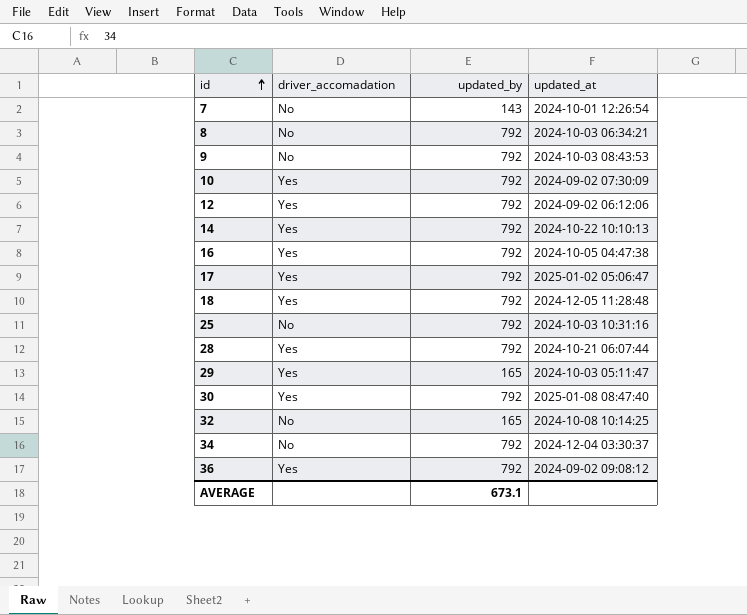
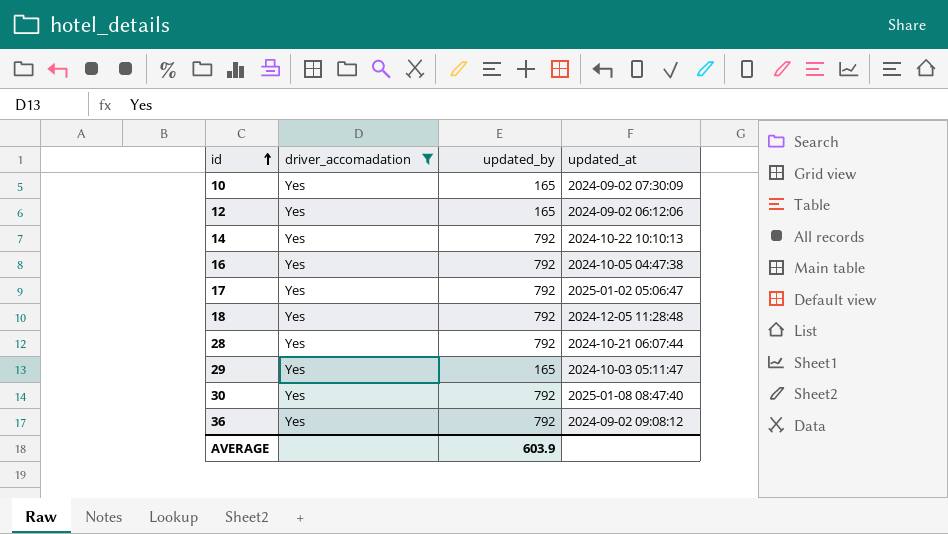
filter: none -> driver_accomadation = Yes
10 | updated_by: 792 -> 165
12 | updated_by: 792 -> 165
AVERAGE | updated_by: 673.1 -> 603.9

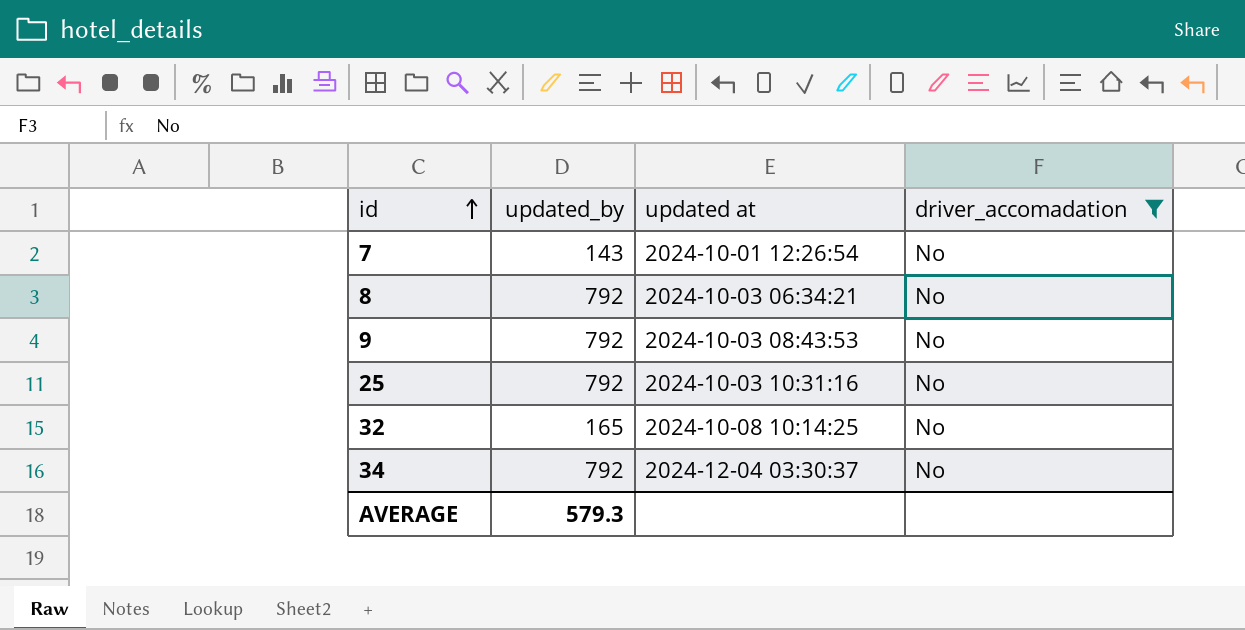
filter: driver_accomadation = Yes -> driver_accomadation = No
column name: updated_at -> updated at
column driver_accomadation | position: 2 -> 4
AVERAGE | updated_by: 603.9 -> 579.3

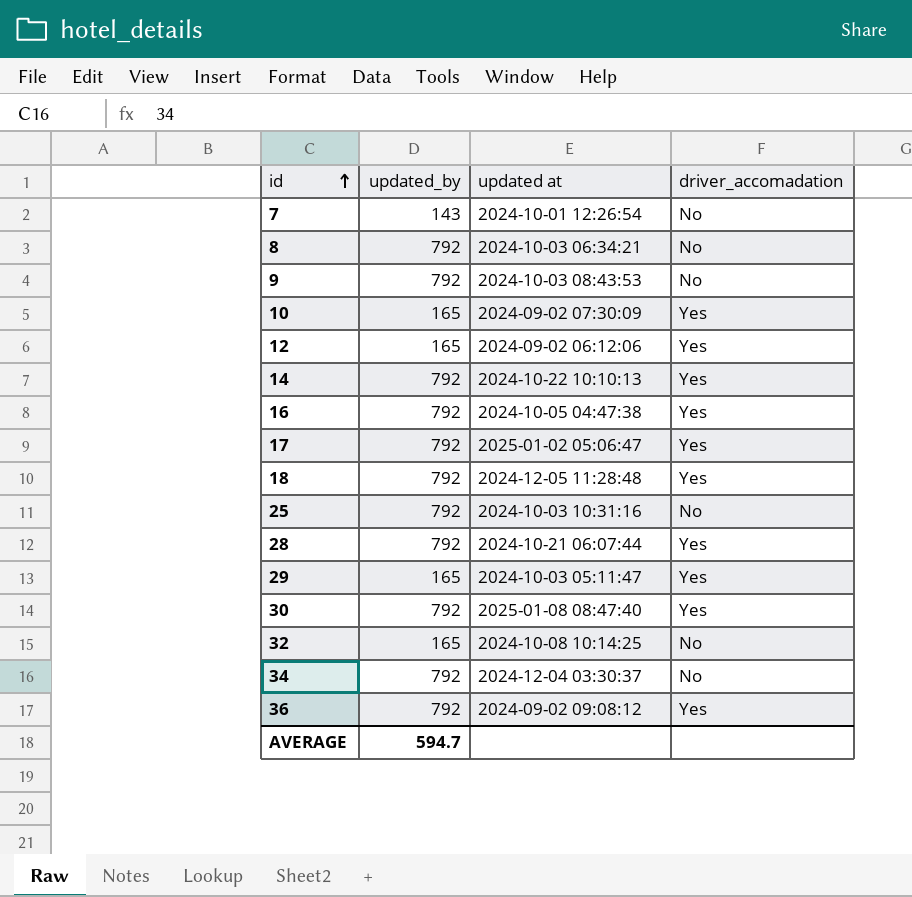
filter: driver_accomadation = No -> none
AVERAGE | updated_by: 579.3 -> 594.7

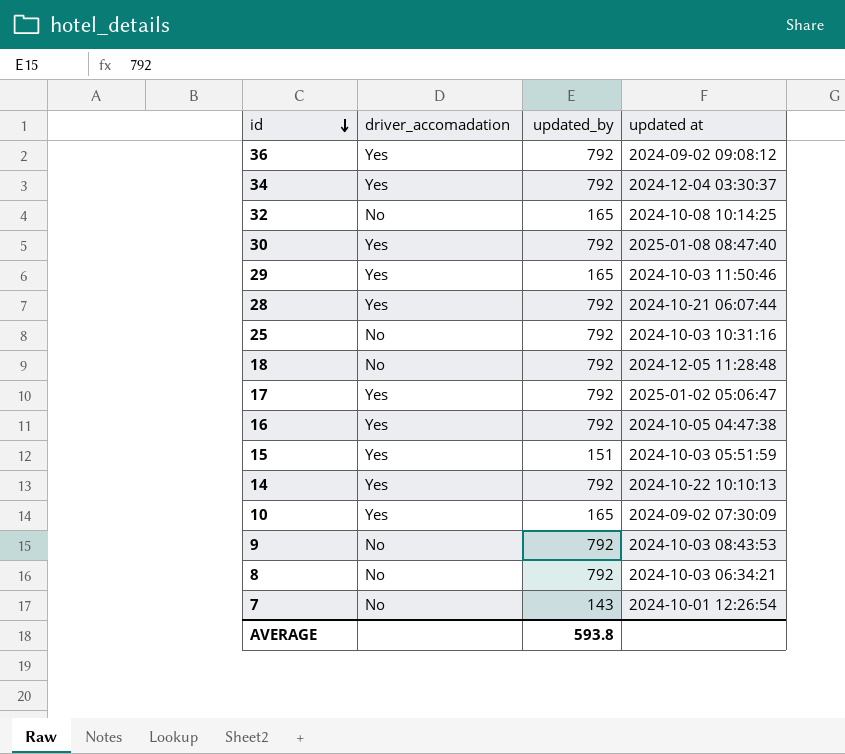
row order: id ascending -> id descending
column driver_accomadation | position: 4 -> 2
row 12: 165 | 2024-09-02 06:12:06 | Yes -> none
34 | driver_accomadation: No -> Yes
29 | updated at: 2024-10-03 05:11:47 -> 2024-10-03 11:50:46
18 | driver_accomadation: Yes -> No
row 15: none -> Yes | 151 | 2024-10-03 05:51:59
AVERAGE | updated_by: 594.7 -> 593.8

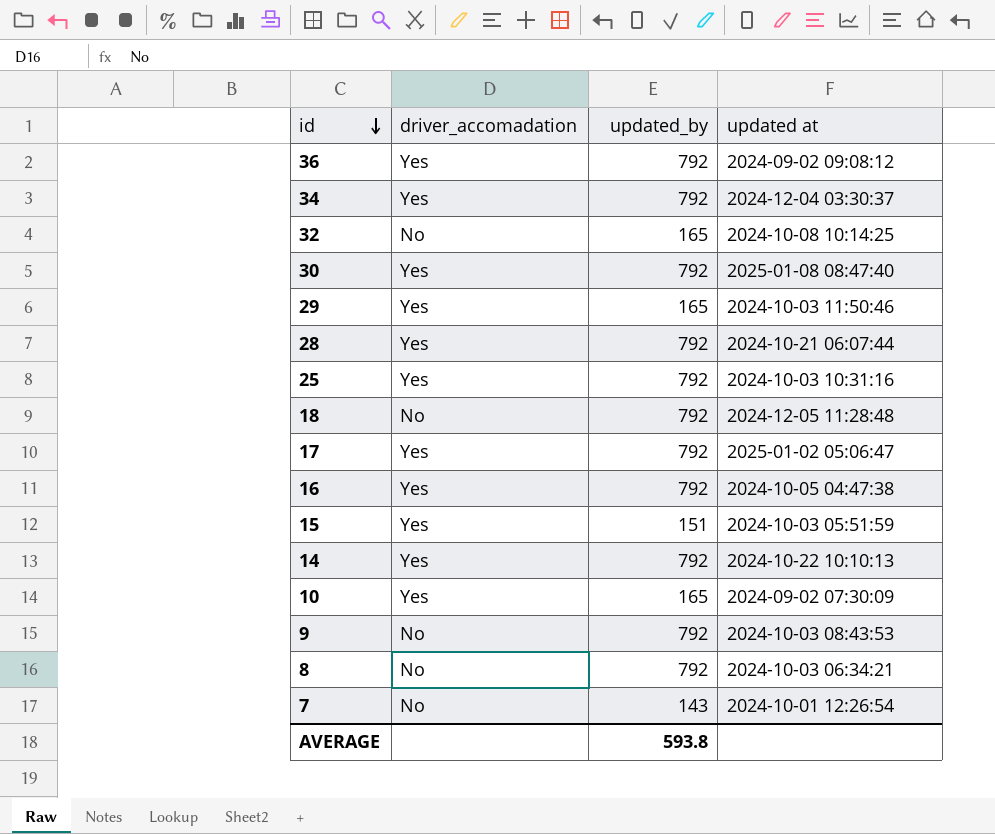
25 | driver_accomadation: No -> Yes

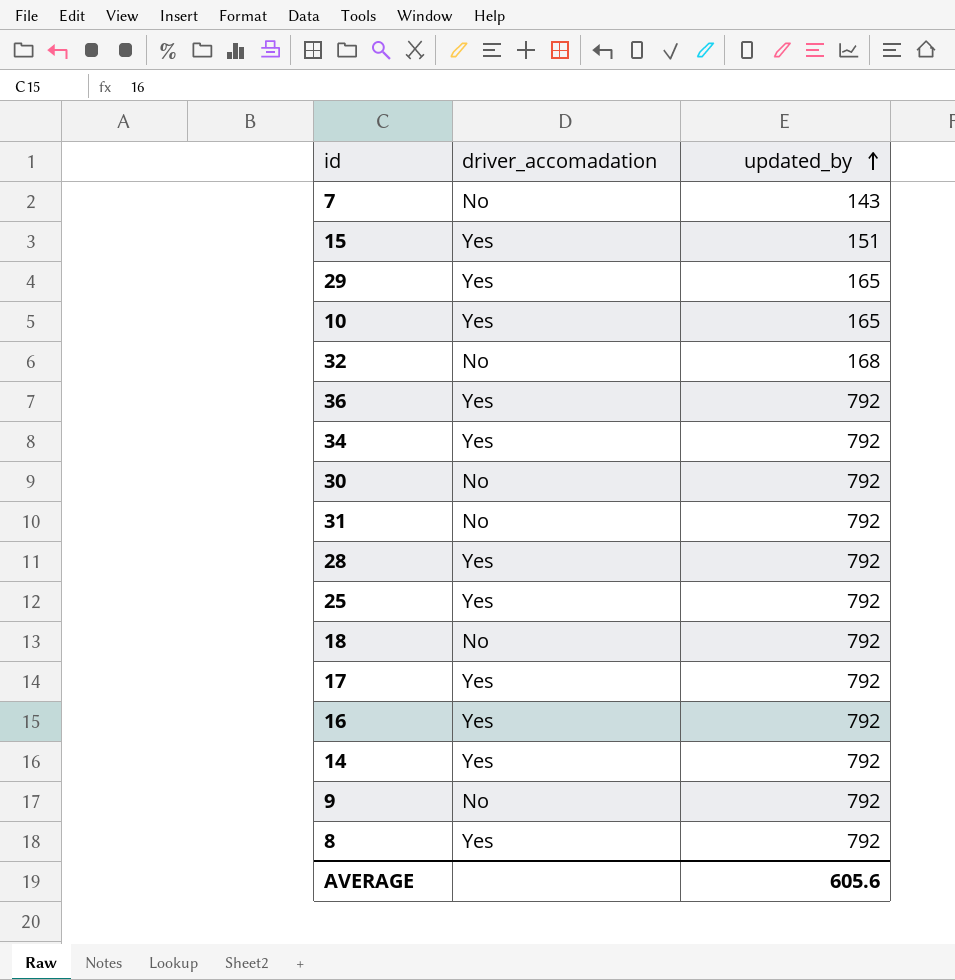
row order: id descending -> updated_by ascending
column updated at | position: 4 -> none
32 | updated_by: 165 -> 168
30 | driver_accomadation: Yes -> No
row 31: none -> No | 792
8 | driver_accomadation: No -> Yes
AVERAGE | updated_by: 593.8 -> 605.6

